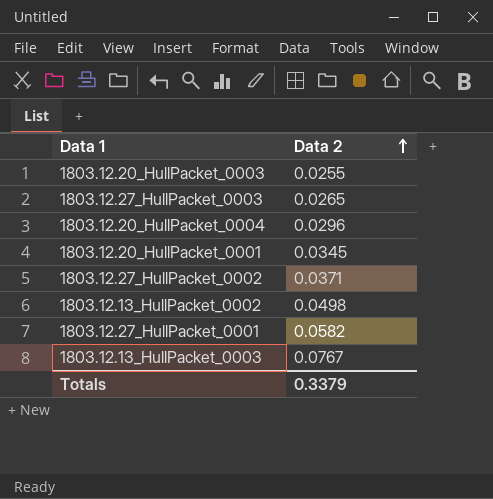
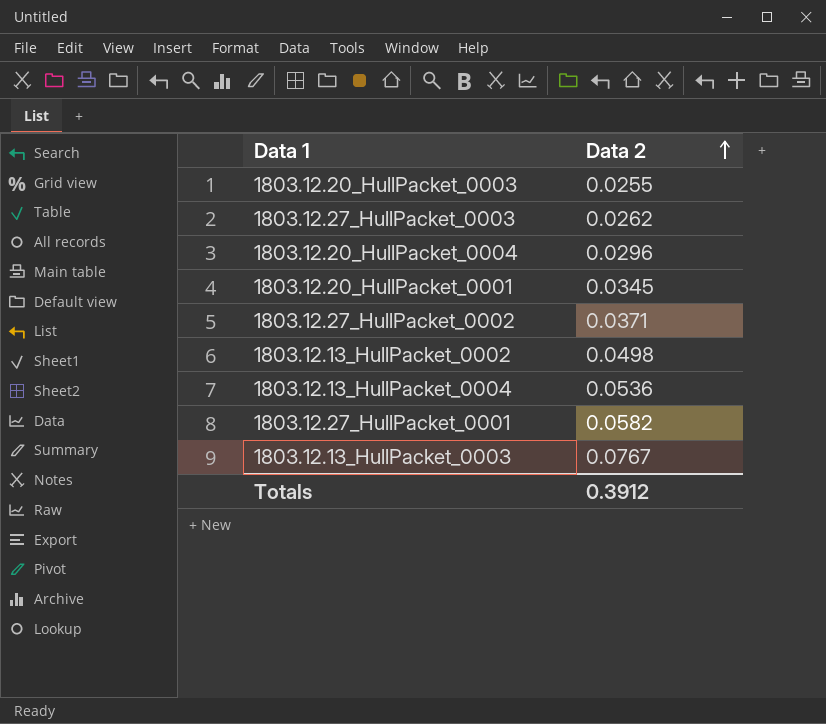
1803.12.27_HullPacket_0003 | Data 2: 0.0265 -> 0.0262
row 1803.12.13_HullPacket_0004: none -> 0.0536
Totals | Data 2: 0.3379 -> 0.3912

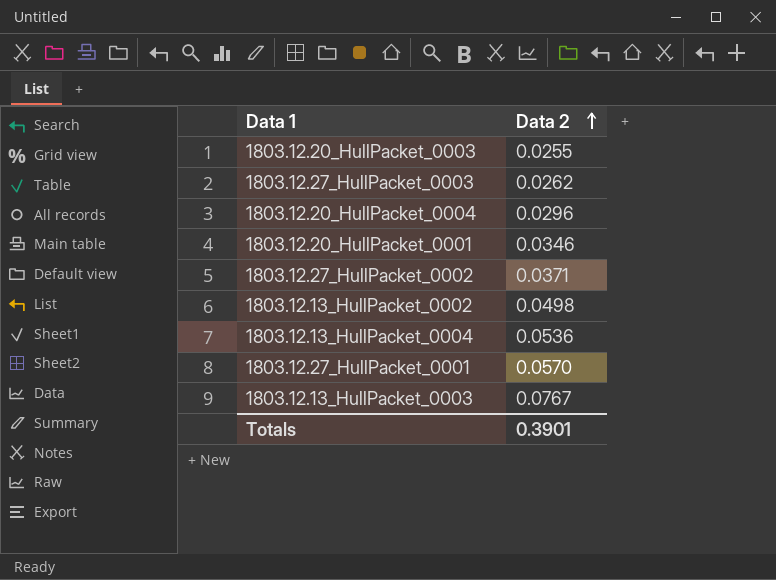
1803.12.20_HullPacket_0001 | Data 2: 0.0345 -> 0.0346
1803.12.27_HullPacket_0001 | Data 2: 0.0582 -> 0.0570
Totals | Data 2: 0.3912 -> 0.3901

